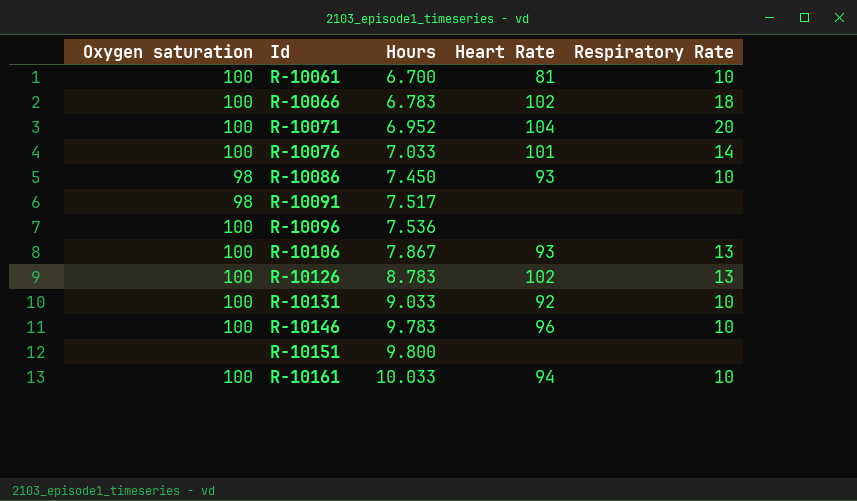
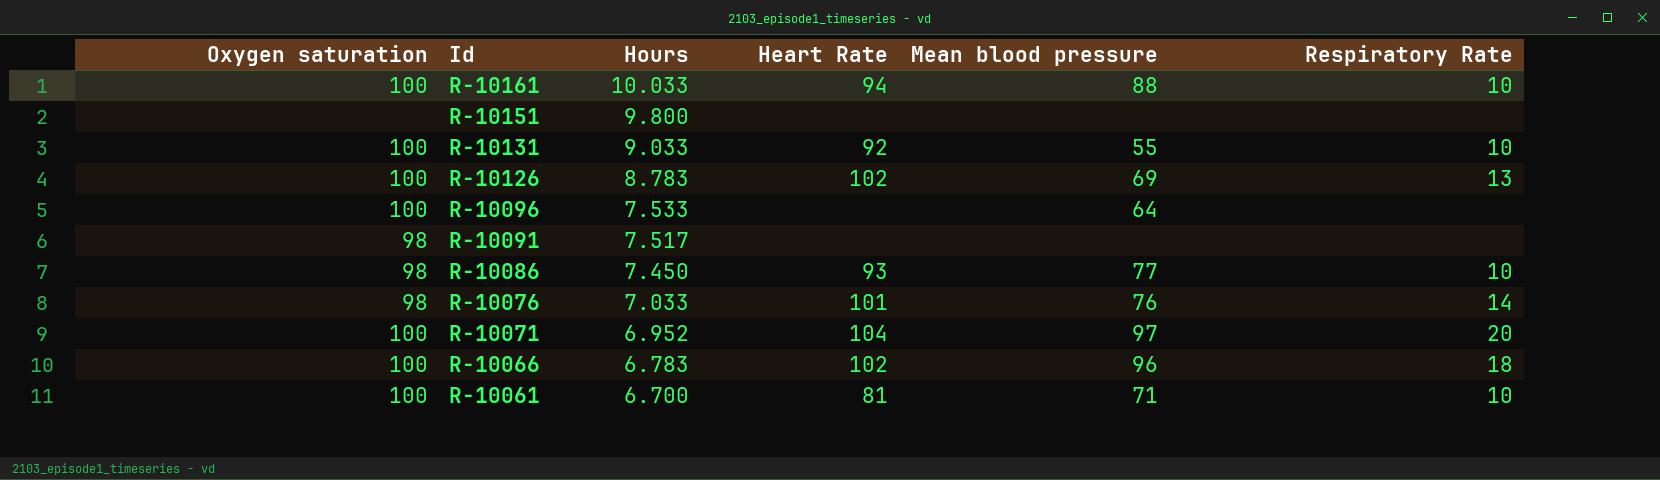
row order: Id ascending -> Id descending
column Mean blood pressure | position: none -> 5
row R-10106: 100 | 7.867 | 93 | 13 -> none
row R-10146: 100 | 9.783 | 96 | 10 -> none
R-10096 | Hours: 7.536 -> 7.533
R-10076 | Oxygen saturation: 100 -> 98

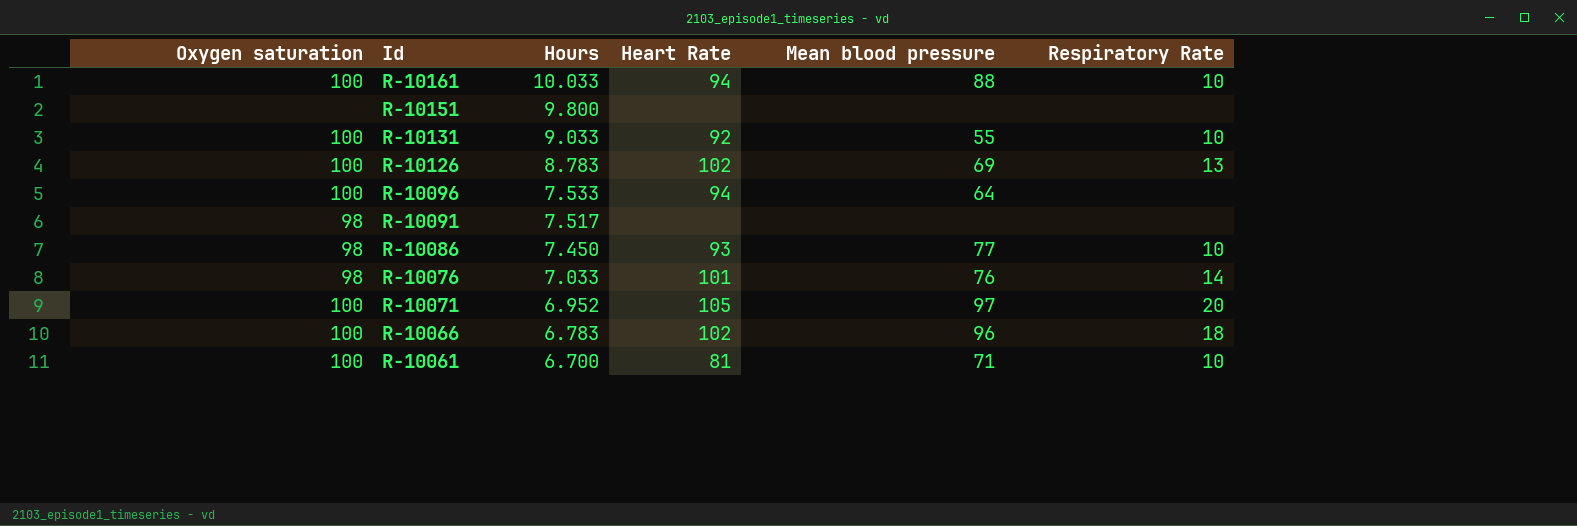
R-10096 | Heart Rate: none -> 94
R-10071 | Heart Rate: 104 -> 105

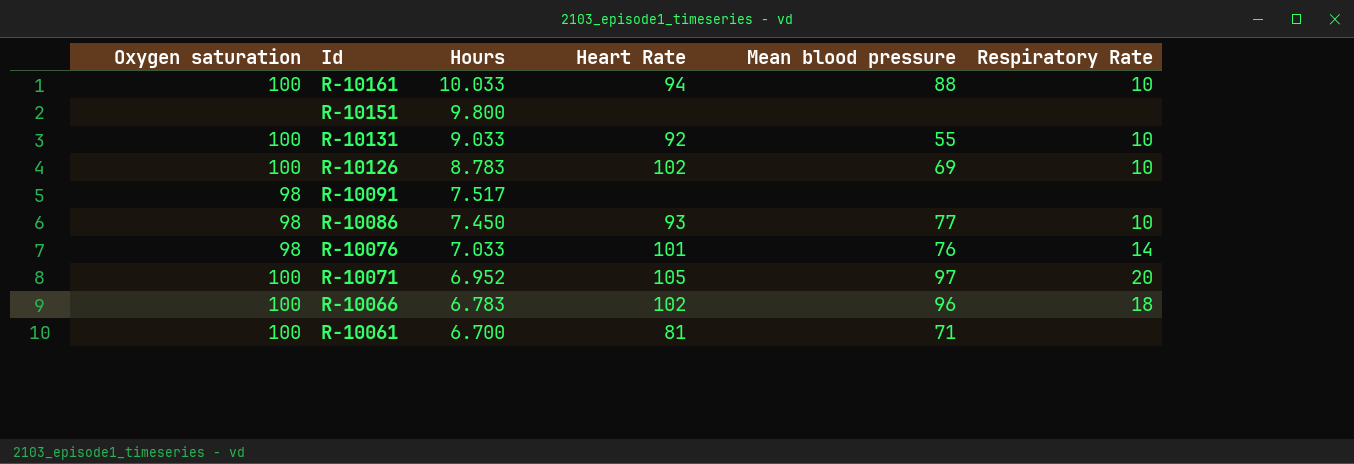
row R-10096: 100 | 7.533 | 94 | 64 | none -> none
R-10126 | Respiratory Rate: 13 -> 10
R-10061 | Respiratory Rate: 10 -> none

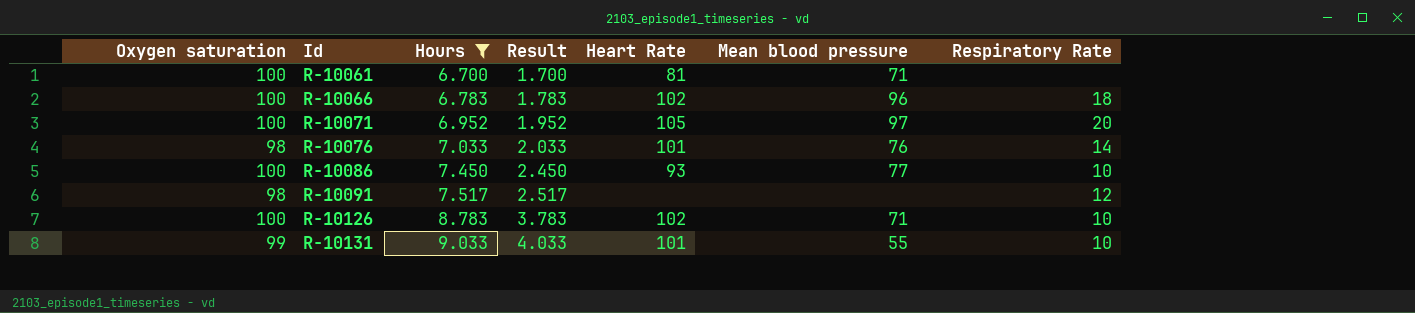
filter: none -> Hours <= 9.033
row order: Id descending -> Id ascending
column Result | formula: none -> [Hours] - 5
R-10086 | Oxygen saturation: 98 -> 100
R-10091 | Respiratory Rate: none -> 12
R-10126 | Mean blood pressure: 69 -> 71
R-10131 | Oxygen saturation: 100 -> 99
R-10131 | Heart Rate: 92 -> 101

